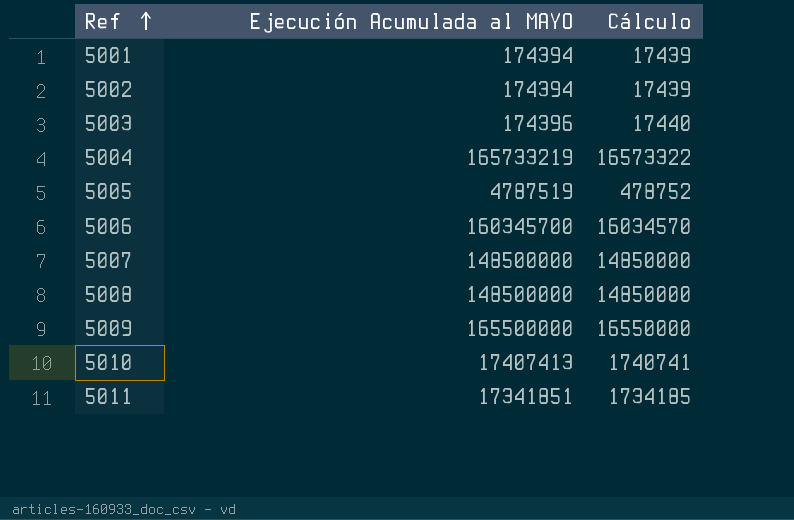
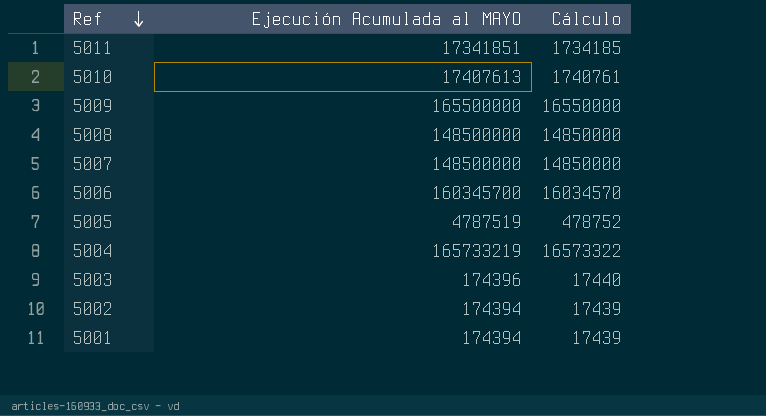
row order: Ref ascending -> Ref descending
5010 | Ejecución Acumulada al MAYO: 17407413 -> 17407613
5010 | Cálculo: 1740741 -> 1740761

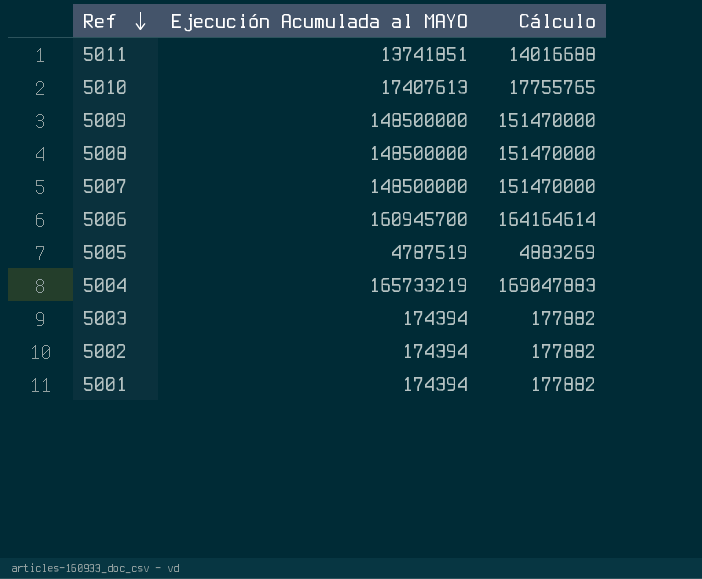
column Cálculo | formula: [Ejecución Acumulada al MAYO] * 0,1 -> [Ejecución Acumulada al MAYO] * 1,02
5011 | Ejecución Acumulada al MAYO: 17341851 -> 13741851
5009 | Ejecución Acumulada al MAYO: 165500000 -> 148500000
5006 | Ejecución Acumulada al MAYO: 160345700 -> 160945700
5003 | Ejecución Acumulada al MAYO: 174396 -> 174394

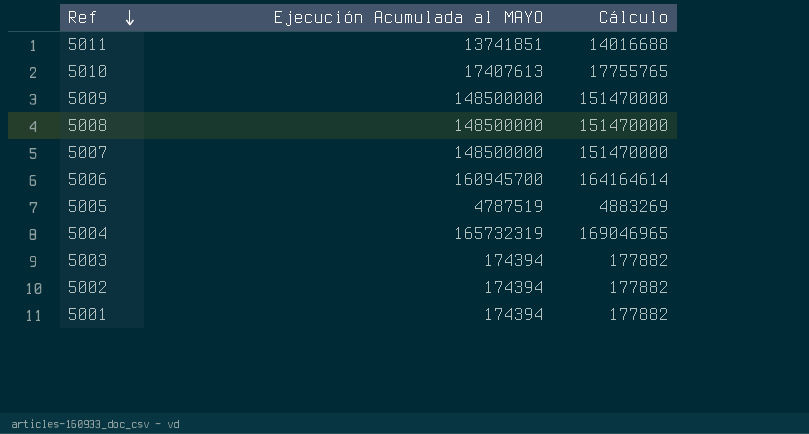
5004 | Ejecución Acumulada al MAYO: 165733219 -> 165732319
5004 | Cálculo: 169047883 -> 169046965

